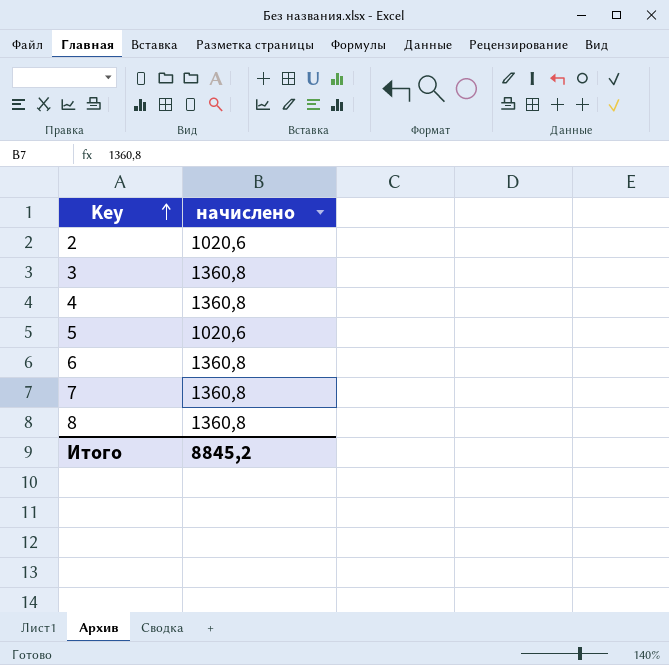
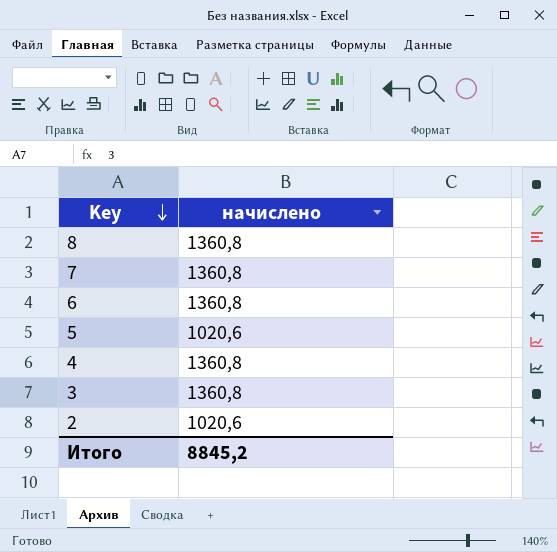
row order: Key ascending -> Key descending

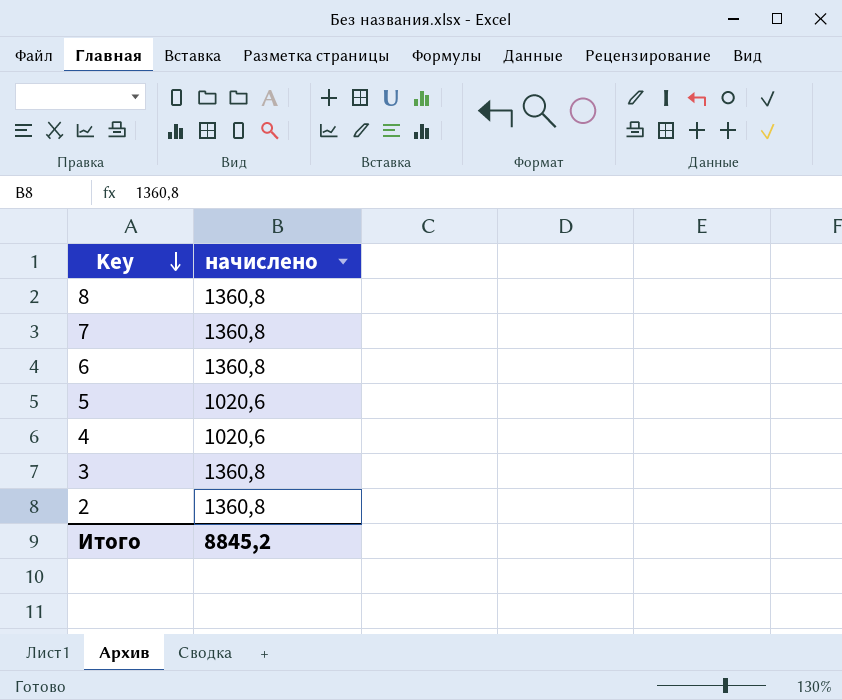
4 | начислено: 1360,8 -> 1020,6
2 | начислено: 1020,6 -> 1360,8

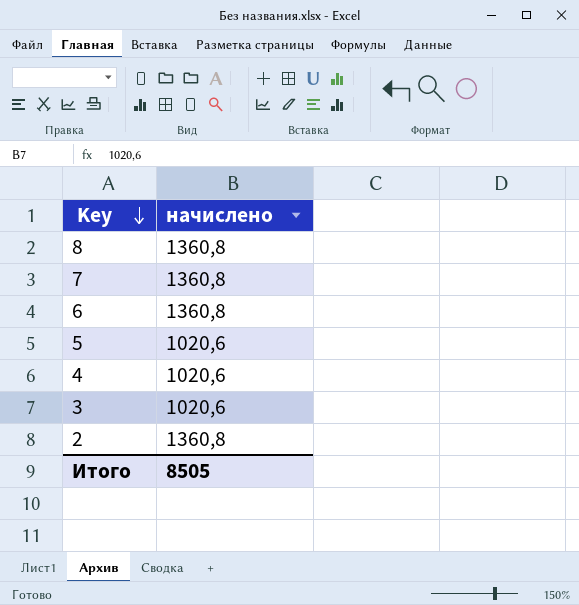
3 | начислено: 1360,8 -> 1020,6
Итого | начислено: 8845,2 -> 8505

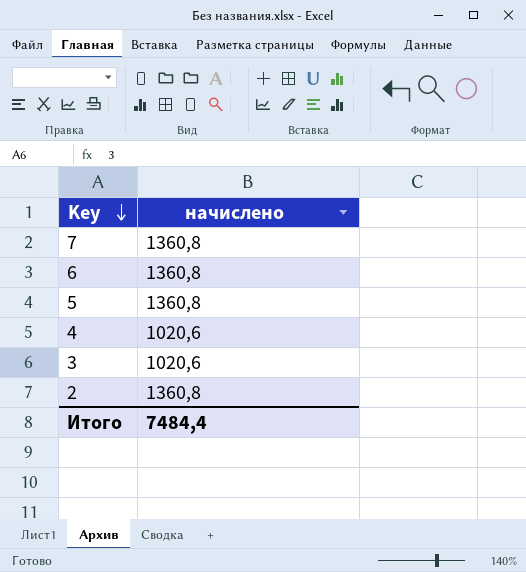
row 8: 1360,8 -> none
5 | начислено: 1020,6 -> 1360,8
Итого | начислено: 8505 -> 7484,4

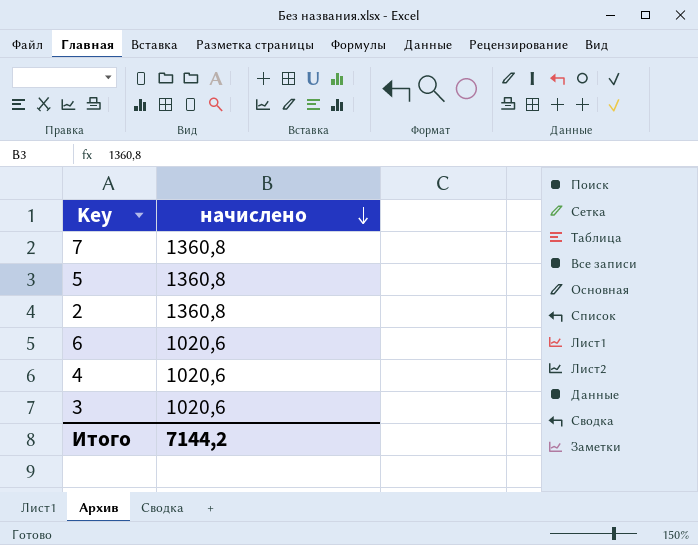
row order: Key descending -> начислено descending
6 | начислено: 1360,8 -> 1020,6
Итого | начислено: 7484,4 -> 7144,2

